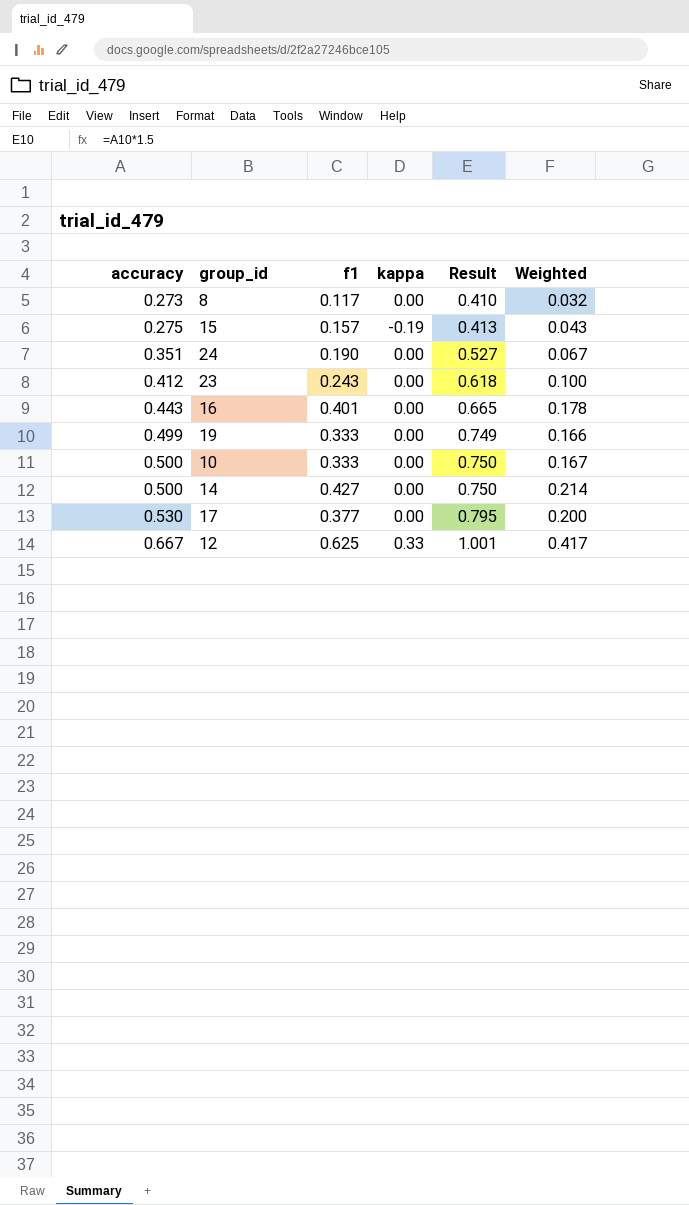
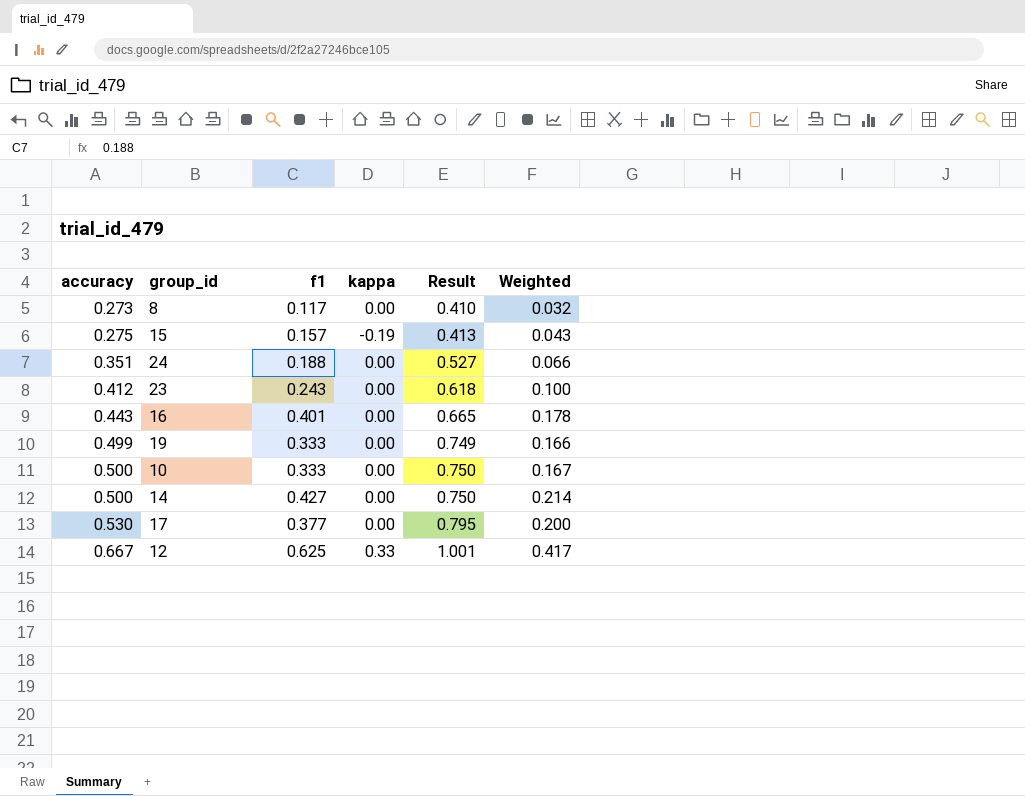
24 | f1: 0.190 -> 0.188
24 | Weighted: 0.067 -> 0.066

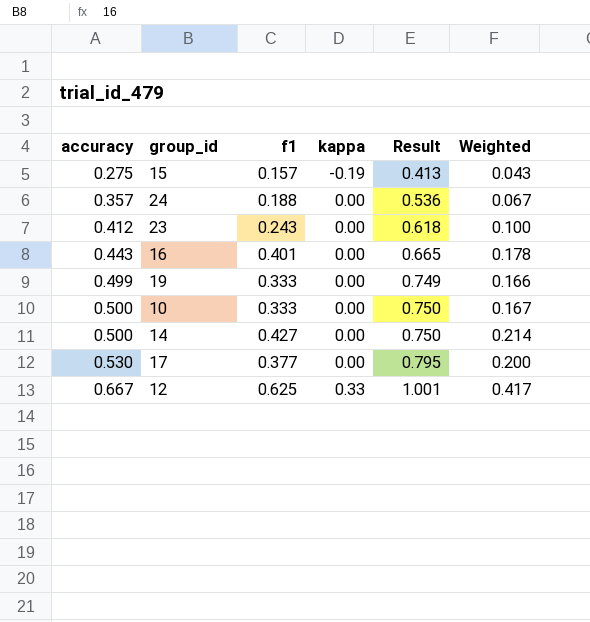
row 8: 0.273 | 0.117 | 0.00 | 0.410 | 0.032 -> none
24 | accuracy: 0.351 -> 0.357
24 | Result: 0.527 -> 0.536
24 | Weighted: 0.066 -> 0.067

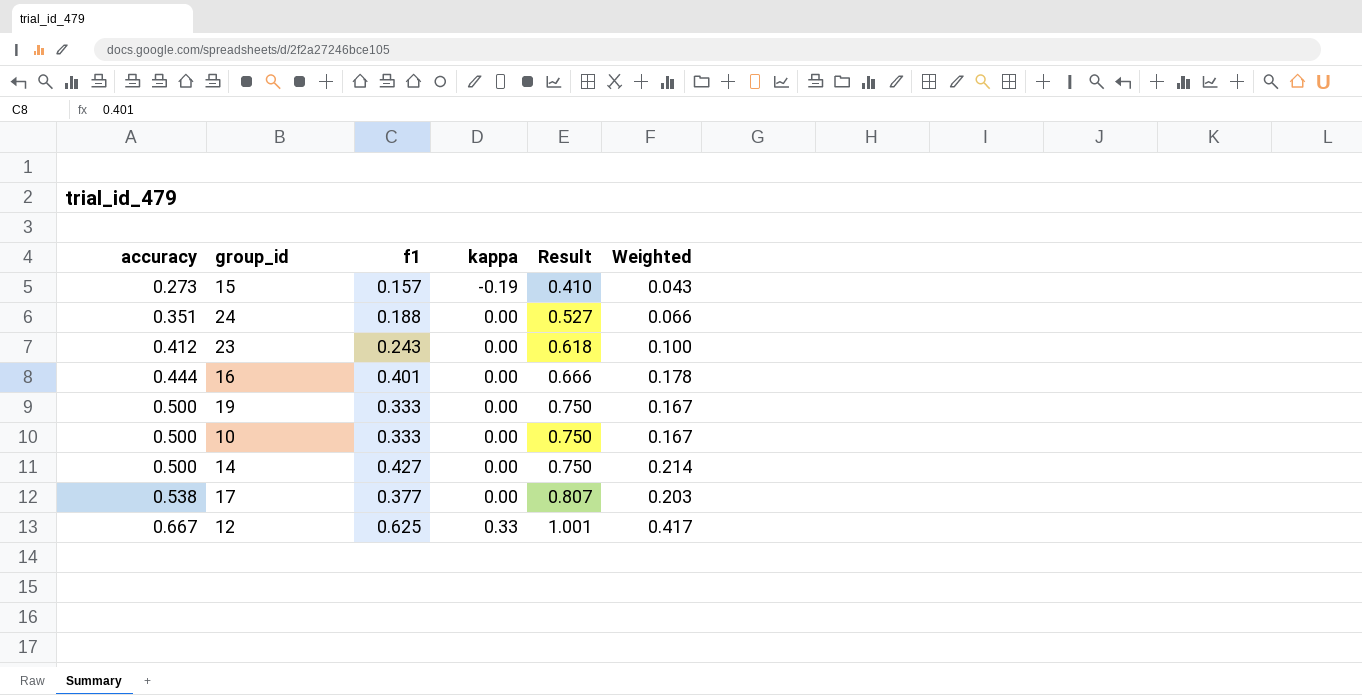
15 | accuracy: 0.275 -> 0.273
15 | Result: 0.413 -> 0.410
24 | accuracy: 0.357 -> 0.351
24 | Result: 0.536 -> 0.527
24 | Weighted: 0.067 -> 0.066
16 | accuracy: 0.443 -> 0.444
16 | Result: 0.665 -> 0.666
19 | accuracy: 0.499 -> 0.500
19 | Result: 0.749 -> 0.750
19 | Weighted: 0.166 -> 0.167
17 | accuracy: 0.530 -> 0.538
17 | Result: 0.795 -> 0.807
17 | Weighted: 0.200 -> 0.203

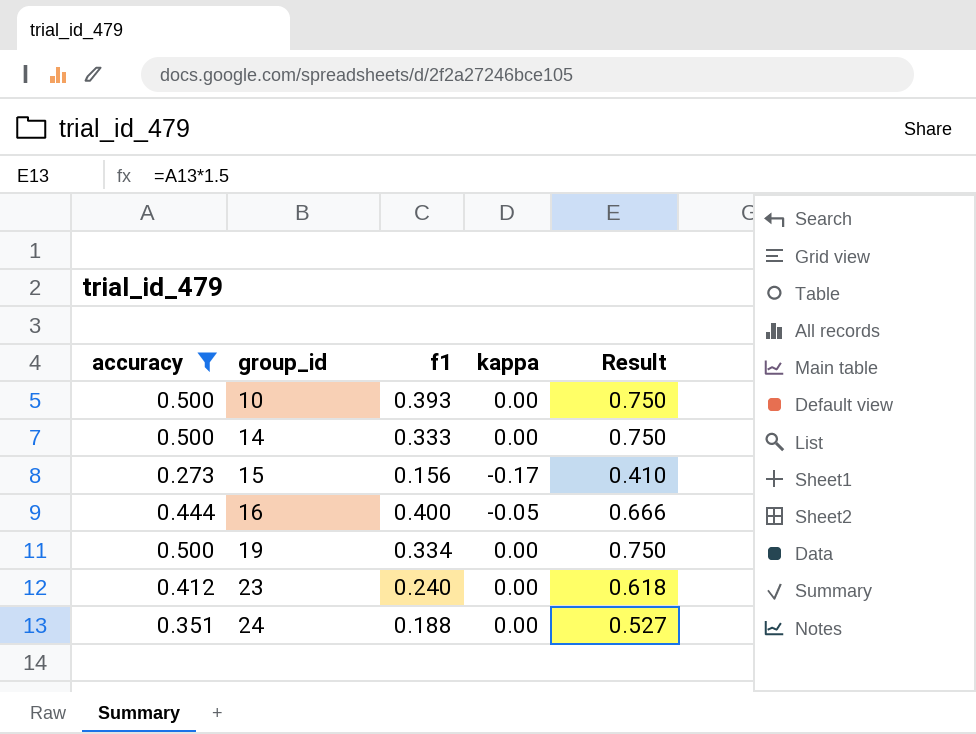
filter: none -> accuracy <= 0.500
row order: accuracy ascending -> group_id ascending
column Weighted | formula: [accuracy] * [f1] -> none
10 | f1: 0.333 -> 0.393
14 | f1: 0.427 -> 0.333
15 | f1: 0.157 -> 0.156
15 | kappa: -0.19 -> -0.17
16 | f1: 0.401 -> 0.400
16 | kappa: 0.00 -> -0.05
19 | f1: 0.333 -> 0.334
23 | f1: 0.243 -> 0.240

